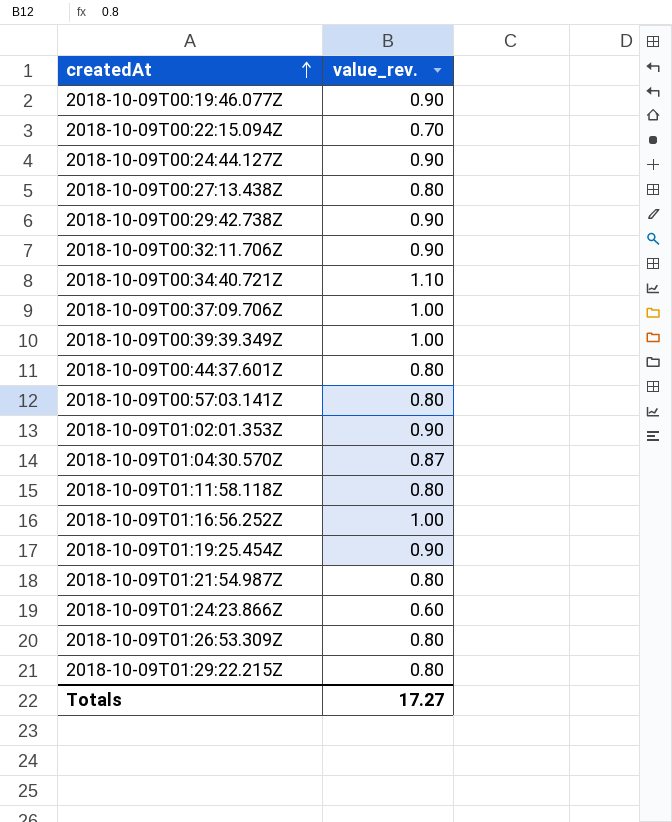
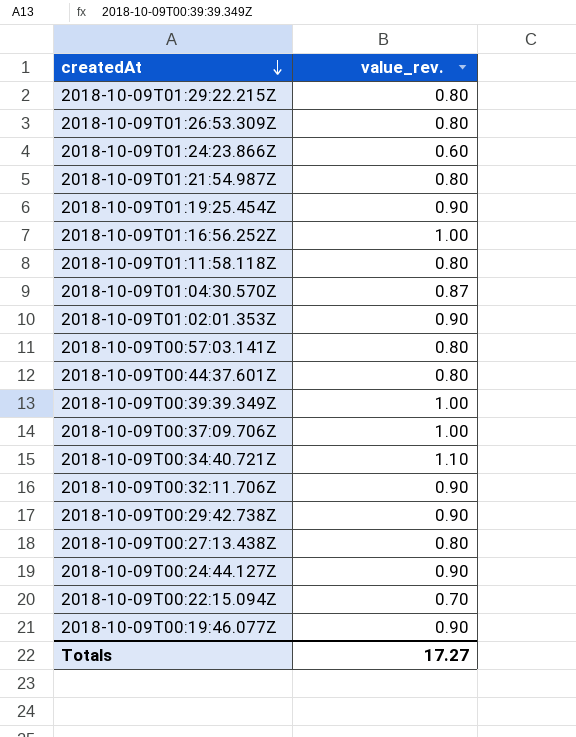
row order: createdAt ascending -> createdAt descending

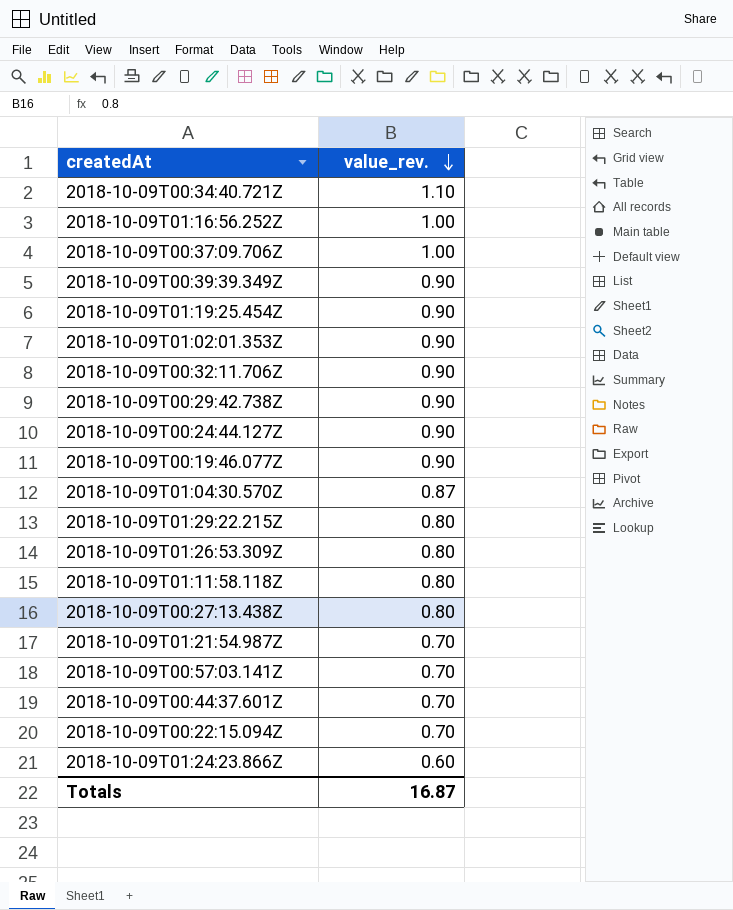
row order: createdAt descending -> value_rev. descending
2018-10-09T00:39:39.349Z | value_rev.: 1.00 -> 0.90
2018-10-09T01:21:54.987Z | value_rev.: 0.80 -> 0.70
2018-10-09T00:57:03.141Z | value_rev.: 0.80 -> 0.70
2018-10-09T00:44:37.601Z | value_rev.: 0.80 -> 0.70
Totals | value_rev.: 17.27 -> 16.87

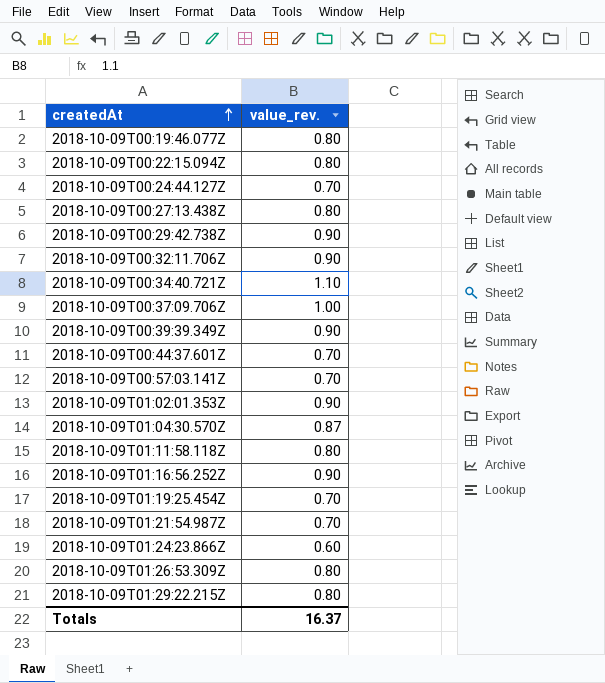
row order: value_rev. descending -> createdAt ascending
2018-10-09T00:19:46.077Z | value_rev.: 0.90 -> 0.80
2018-10-09T00:22:15.094Z | value_rev.: 0.70 -> 0.80
2018-10-09T00:24:44.127Z | value_rev.: 0.90 -> 0.70
2018-10-09T01:16:56.252Z | value_rev.: 1.00 -> 0.90
2018-10-09T01:19:25.454Z | value_rev.: 0.90 -> 0.70
Totals | value_rev.: 16.87 -> 16.37

